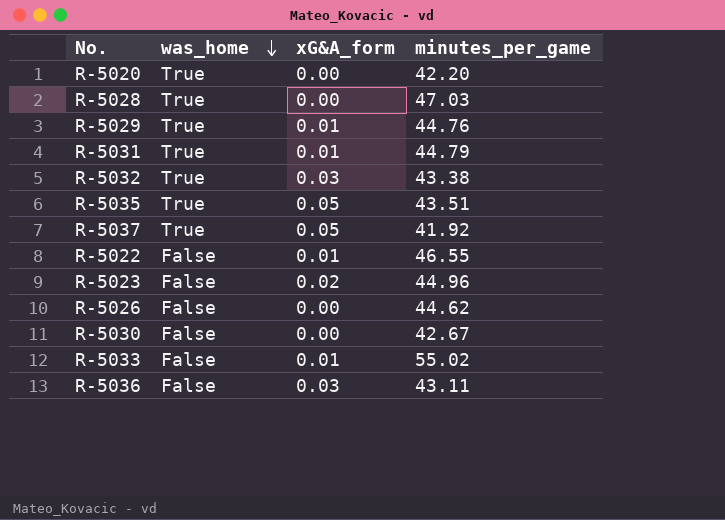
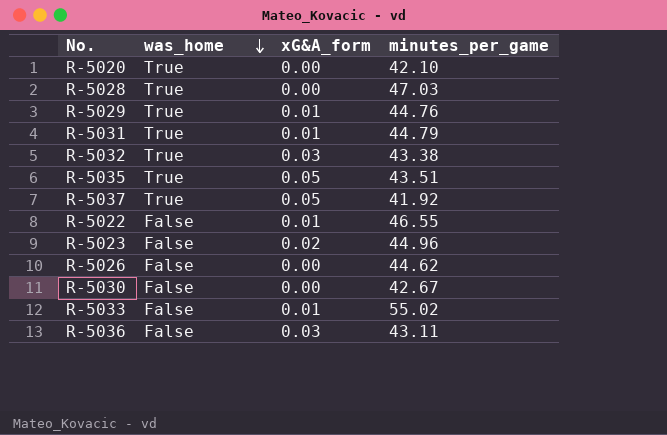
R-5020 | minutes_per_game: 42.20 -> 42.10

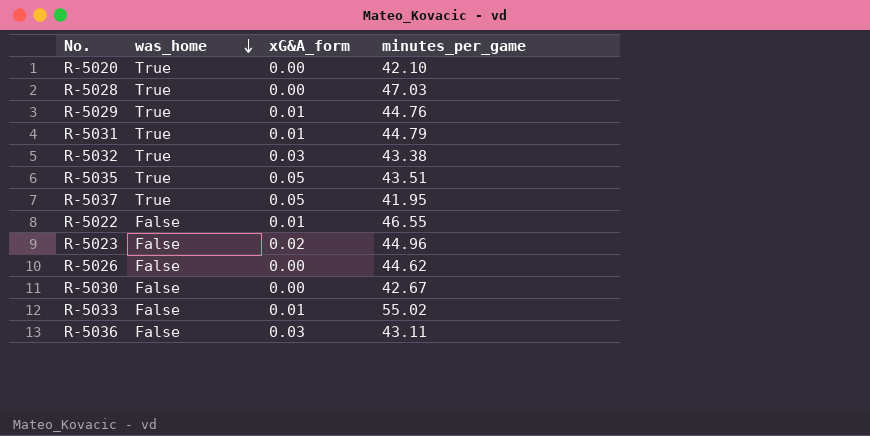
R-5037 | minutes_per_game: 41.92 -> 41.95

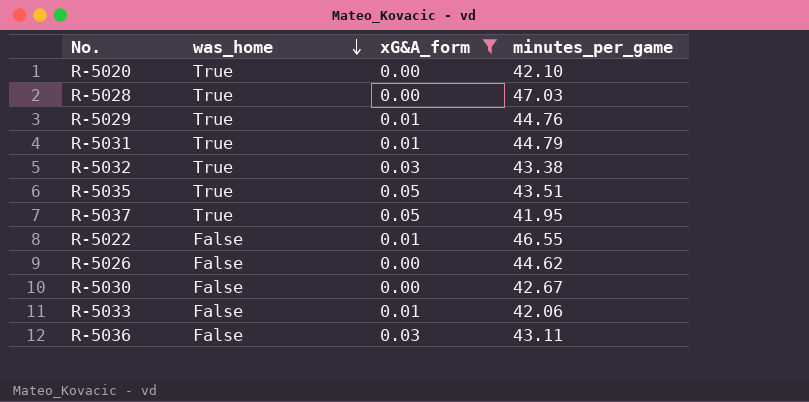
filter: none -> xG&A_form != 0.02
R-5033 | minutes_per_game: 55.02 -> 42.06

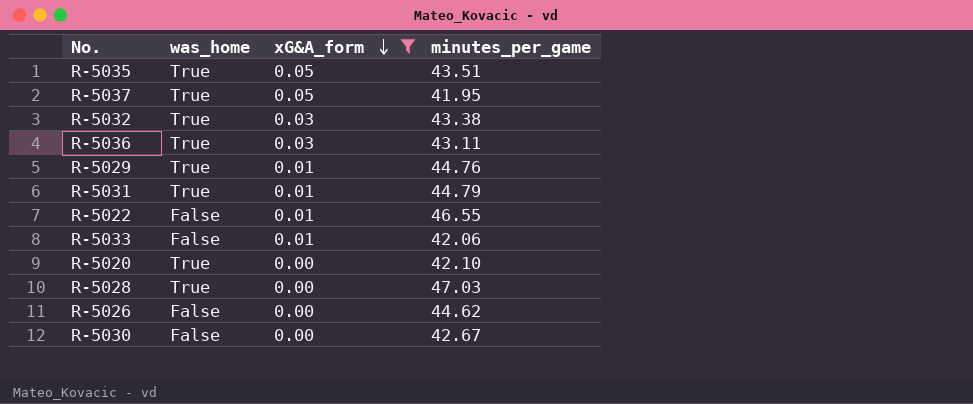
row order: was_home descending -> xG&A_form descending
R-5036 | was_home: False -> True

